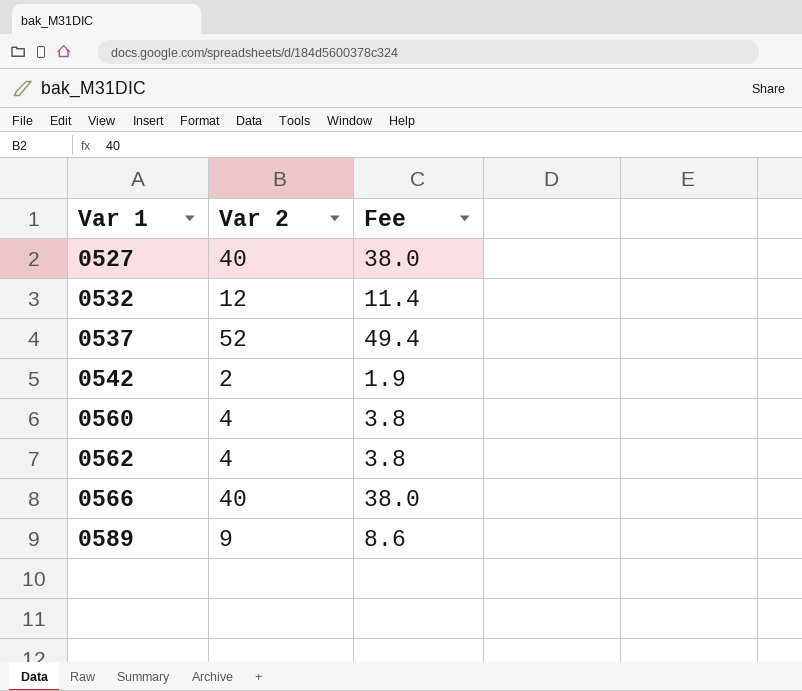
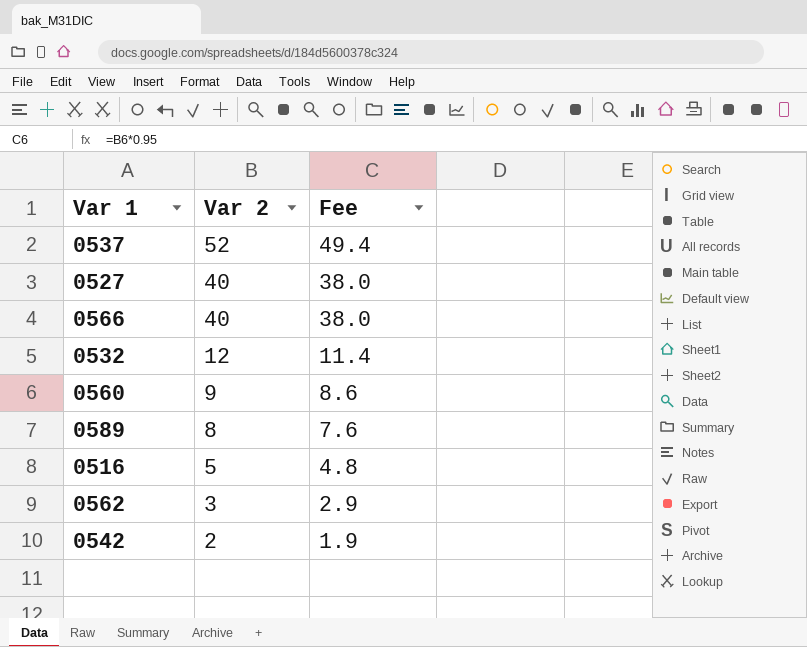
row order: Var 1 ascending -> Var 2 descending
0560 | Var 2: 4 -> 9
0560 | Fee: 3.8 -> 8.6
0589 | Var 2: 9 -> 8
0589 | Fee: 8.6 -> 7.6
row 0516: none -> 5 | 4.8
0562 | Var 2: 4 -> 3
0562 | Fee: 3.8 -> 2.9

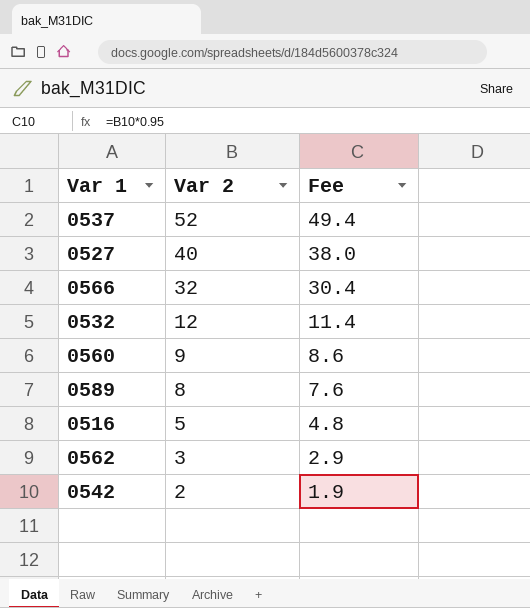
0566 | Var 2: 40 -> 32
0566 | Fee: 38.0 -> 30.4

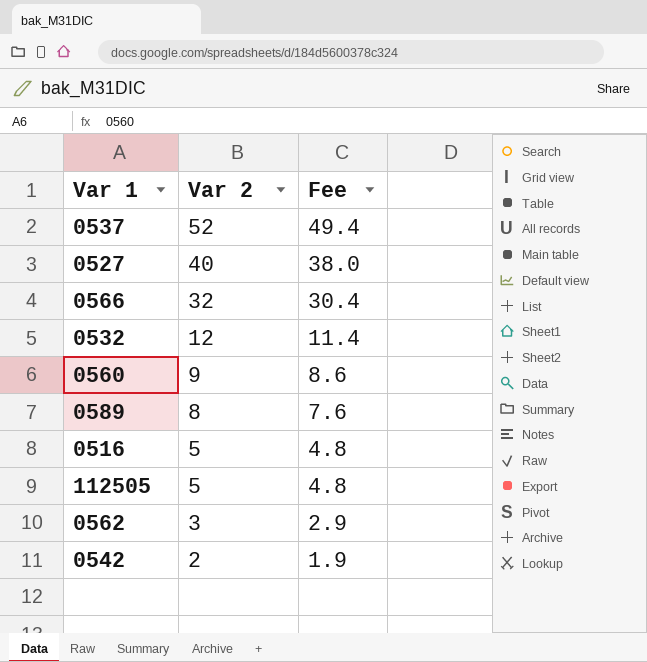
row 112505: none -> 5 | 4.8

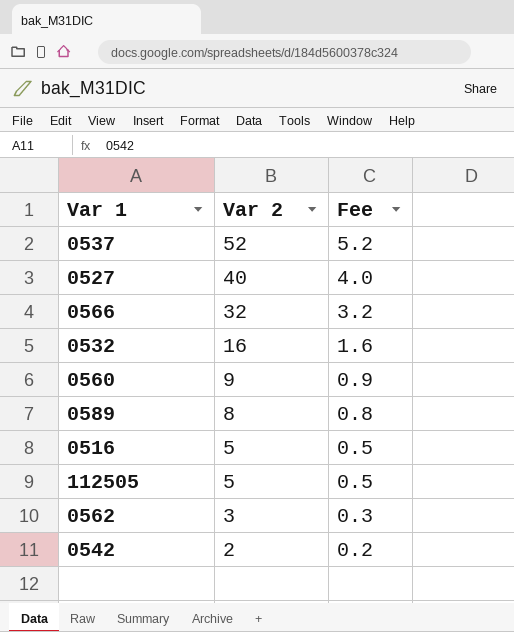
column Fee | formula: [Var 2] * 0.95 -> [Var 2] * 0.1
0532 | Var 2: 12 -> 16

